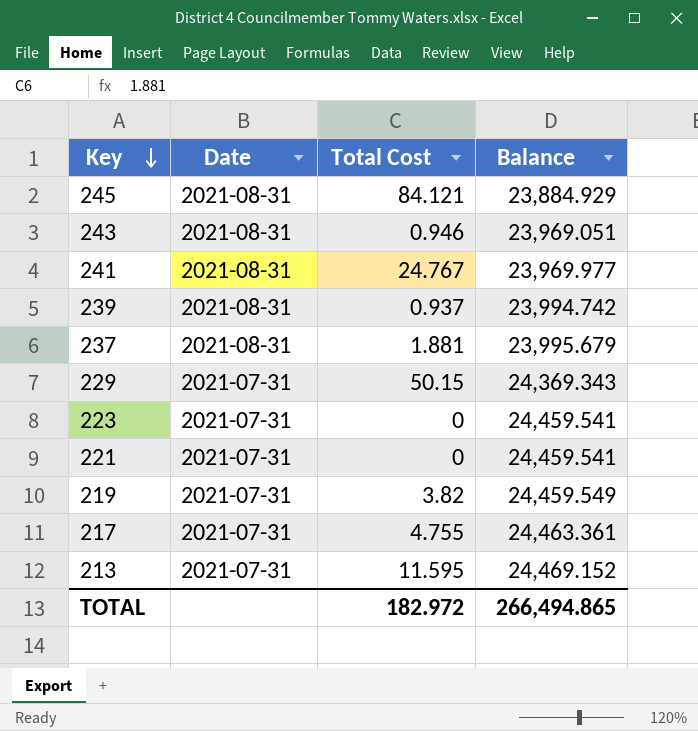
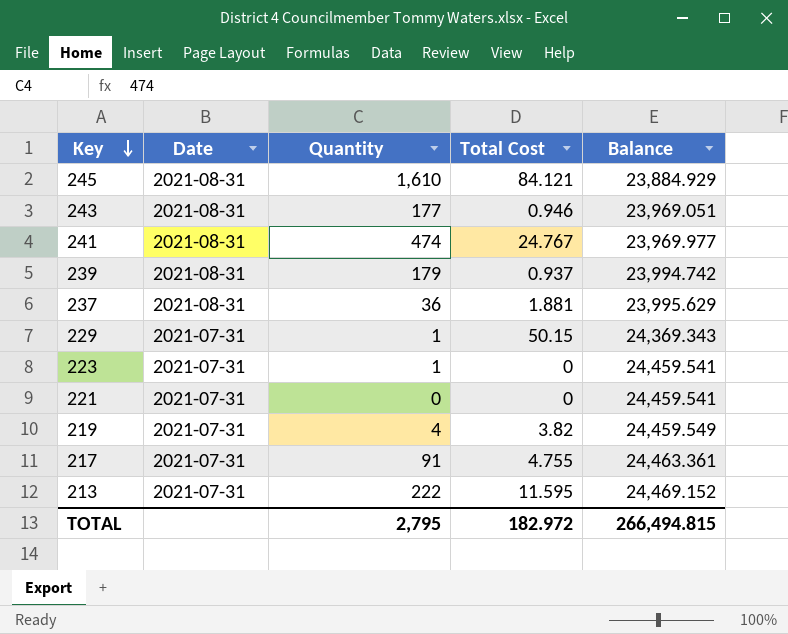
column Quantity | position: none -> 3
237 | Balance: 23,995.679 -> 23,995.629
TOTAL | Balance: 266,494.865 -> 266,494.815

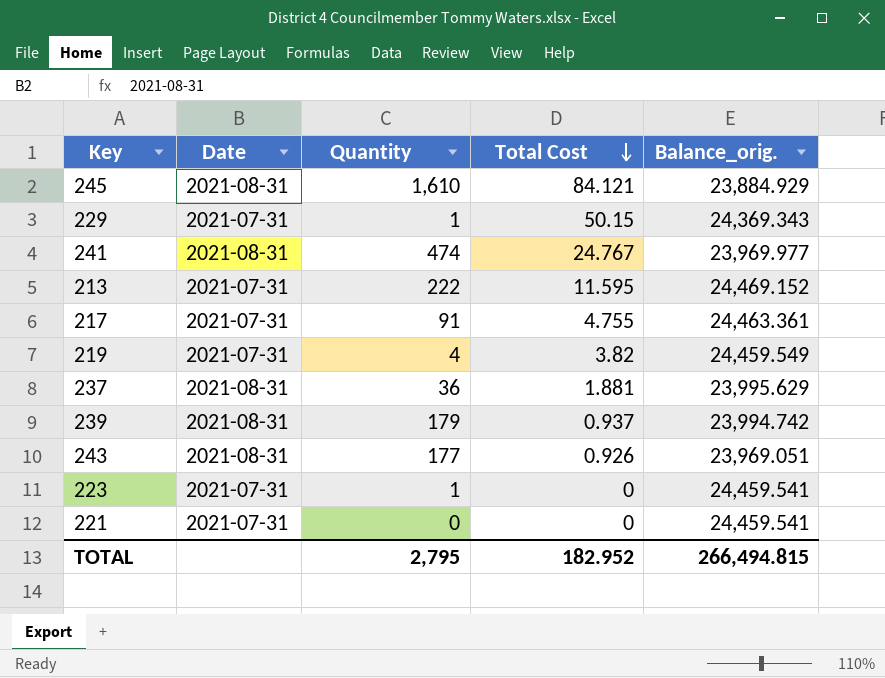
row order: Key descending -> Total Cost descending
column name: Balance -> Balance_orig.
243 | Total Cost: 0.946 -> 0.926
TOTAL | Total Cost: 182.972 -> 182.952

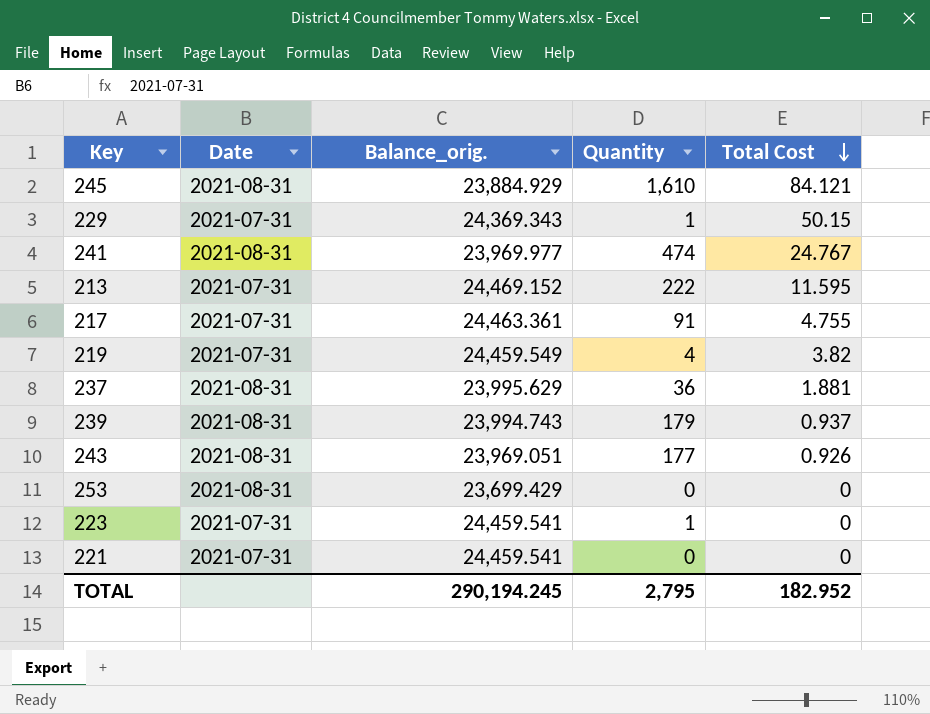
column Balance_orig. | position: 5 -> 3
239 | Balance_orig.: 23,994.742 -> 23,994.743
row 253: none -> 2021-08-31 | 23,699.429 | 0 | 0
TOTAL | Balance_orig.: 266,494.815 -> 290,194.245

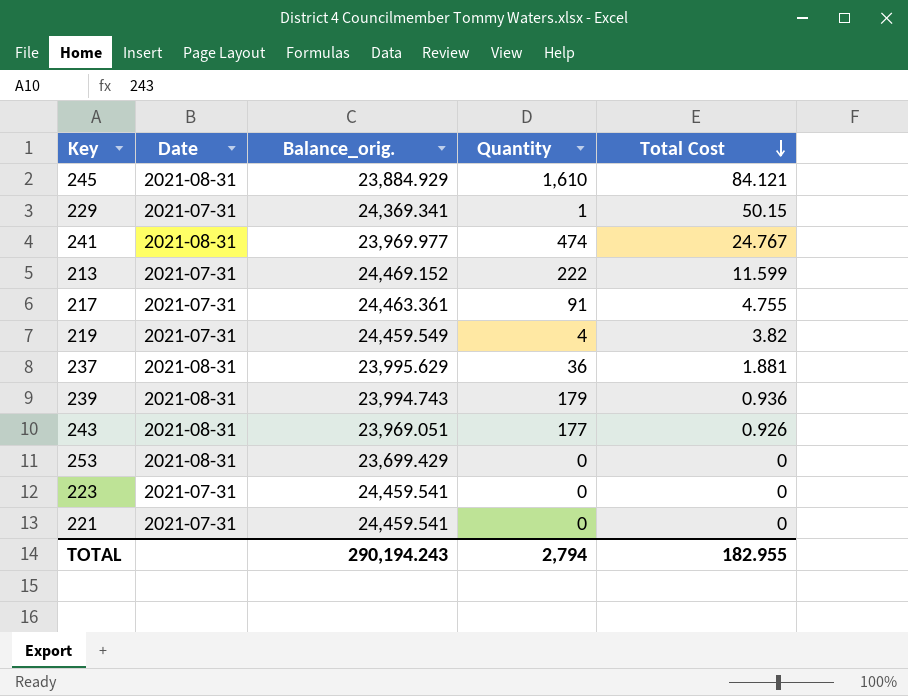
229 | Balance_orig.: 24,369.343 -> 24,369.341
213 | Total Cost: 11.595 -> 11.599
239 | Total Cost: 0.937 -> 0.936
223 | Quantity: 1 -> 0
TOTAL | Balance_orig.: 290,194.245 -> 290,194.243
TOTAL | Quantity: 2,795 -> 2,794
TOTAL | Total Cost: 182.952 -> 182.955

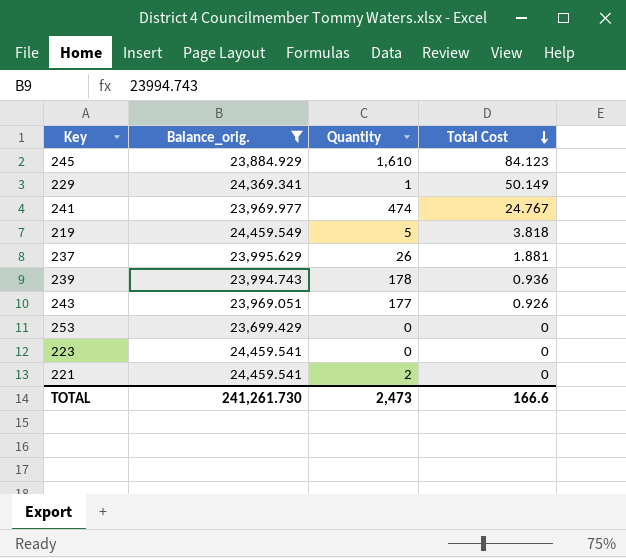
filter: none -> Balance_orig. <= 24,459.549
column Date | position: 2 -> none
245 | Total Cost: 84.121 -> 84.123
229 | Total Cost: 50.15 -> 50.149
219 | Quantity: 4 -> 5
219 | Total Cost: 3.82 -> 3.818
237 | Quantity: 36 -> 26
239 | Quantity: 179 -> 178
221 | Quantity: 0 -> 2
TOTAL | Balance_orig.: 290,194.243 -> 241,261.730
TOTAL | Quantity: 2,794 -> 2,473
TOTAL | Total Cost: 182.955 -> 166.6

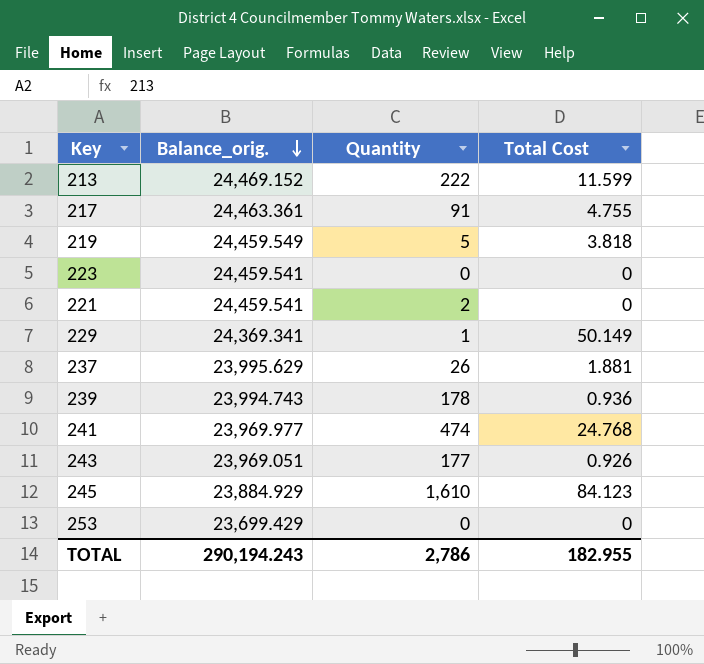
filter: Balance_orig. <= 24,459.549 -> none
row order: Total Cost descending -> Balance_orig. descending
241 | Total Cost: 24.767 -> 24.768
TOTAL | Balance_orig.: 241,261.730 -> 290,194.243
TOTAL | Quantity: 2,473 -> 2,786
TOTAL | Total Cost: 166.6 -> 182.955

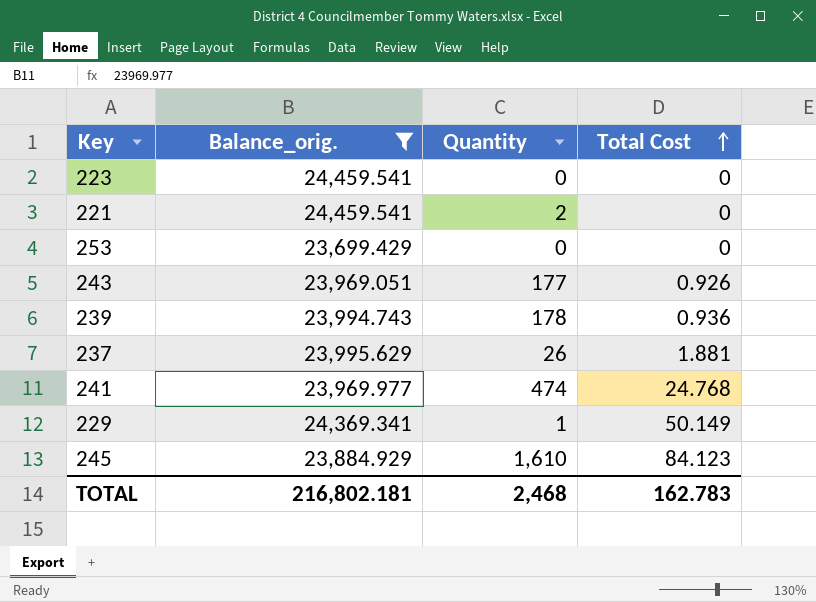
filter: none -> Balance_orig. <= 24,459.541
row order: Balance_orig. descending -> Total Cost ascending
TOTAL | Balance_orig.: 290,194.243 -> 216,802.181
TOTAL | Quantity: 2,786 -> 2,468
TOTAL | Total Cost: 182.955 -> 162.783

